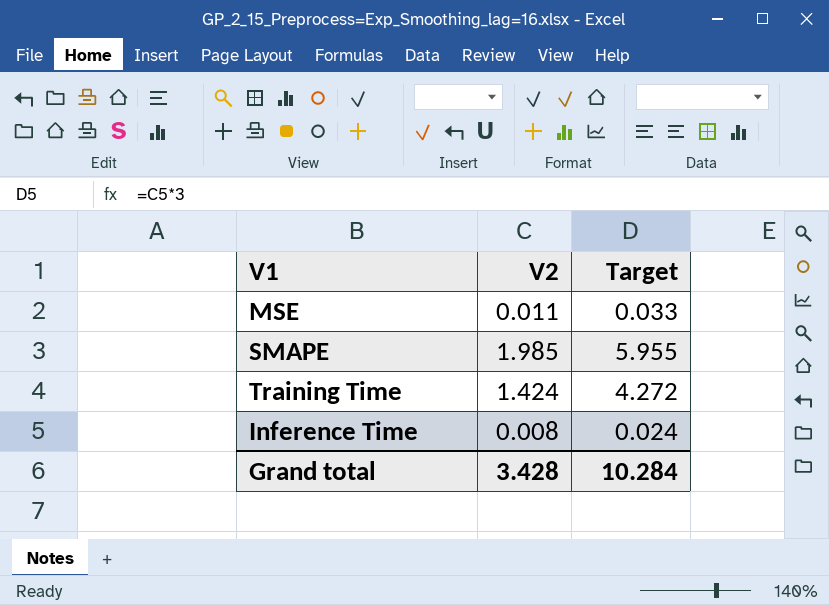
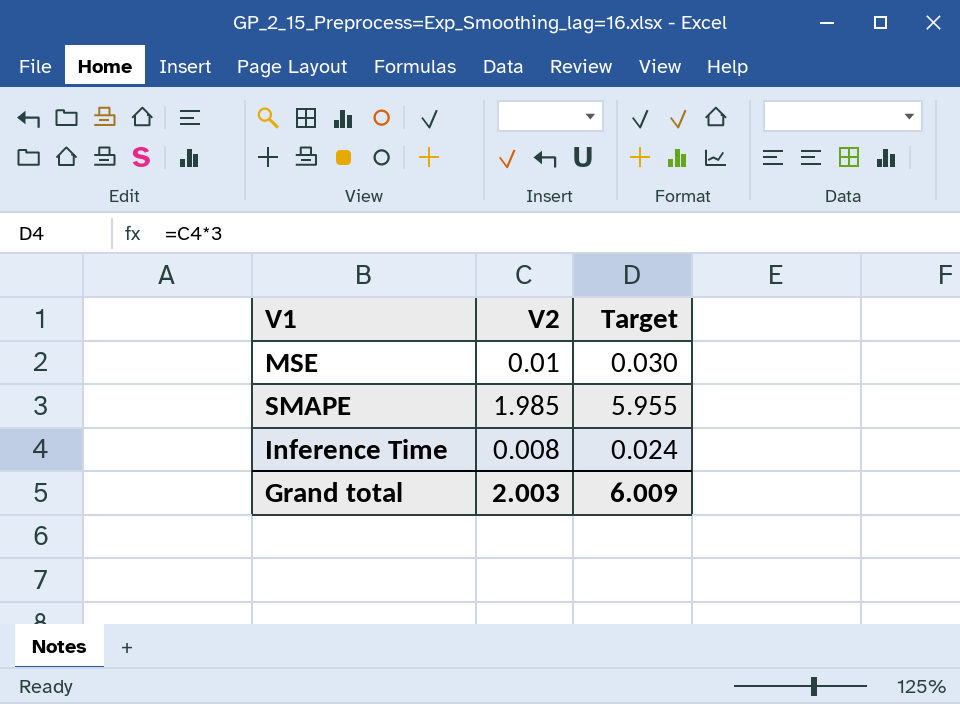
row Training Time: 1.424 | 4.272 -> none
MSE | V2: 0.011 -> 0.01
MSE | Target: 0.033 -> 0.030
Grand total | V2: 3.428 -> 2.003
Grand total | Target: 10.284 -> 6.009

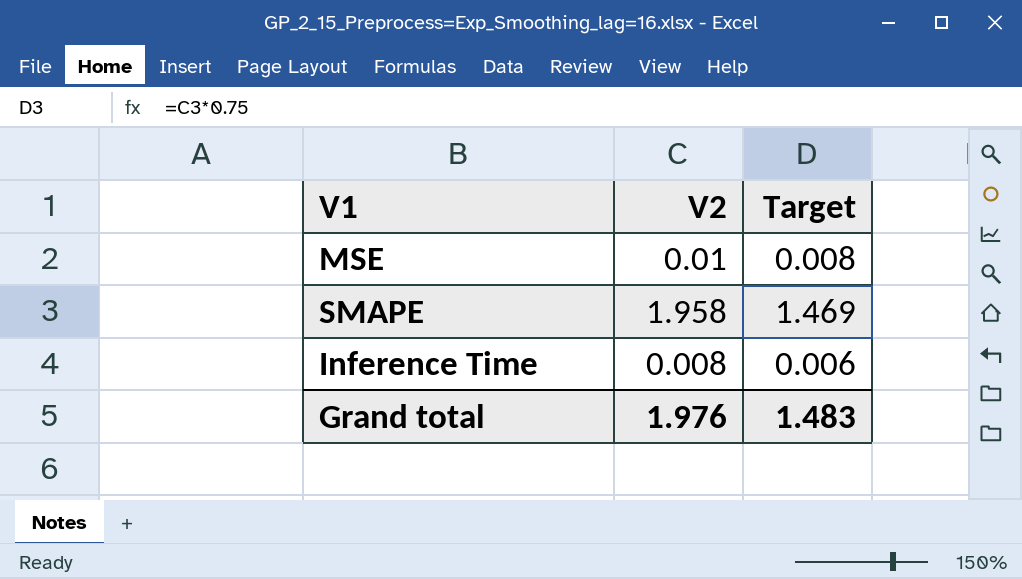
column Target | formula: [V2] * 3 -> [V2] * 0.75
SMAPE | V2: 1.985 -> 1.958
Grand total | V2: 2.003 -> 1.976
Grand total | Target: 6.009 -> 1.483

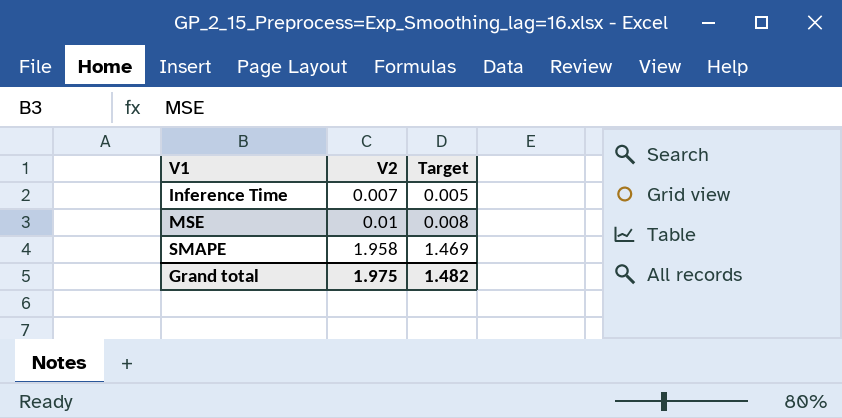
row order: none -> V1 ascending
Inference Time | V2: 0.008 -> 0.007
Inference Time | Target: 0.006 -> 0.005
Grand total | V2: 1.976 -> 1.975
Grand total | Target: 1.483 -> 1.482

